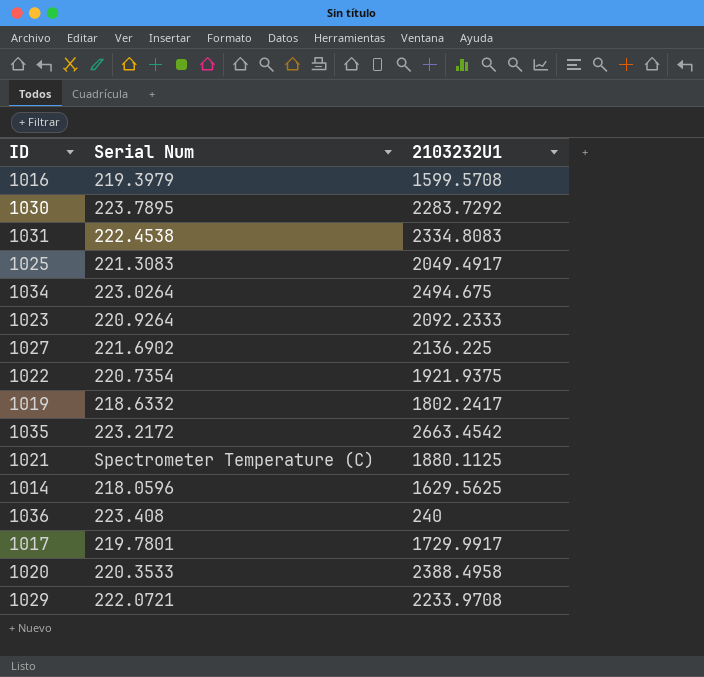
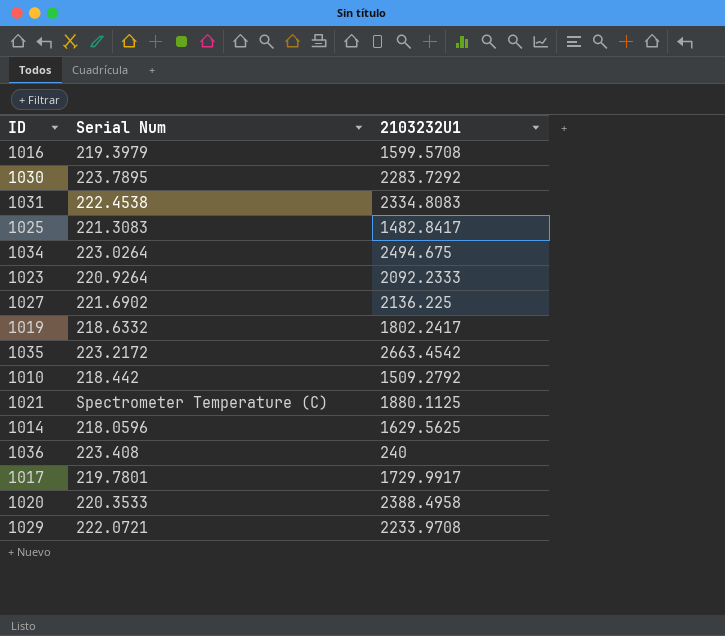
row 1022: 220.7354 | 1921.9375 -> none
1025 | 2103232U1: 2049.4917 -> 1482.8417
row 1010: none -> 218.442 | 1509.2792

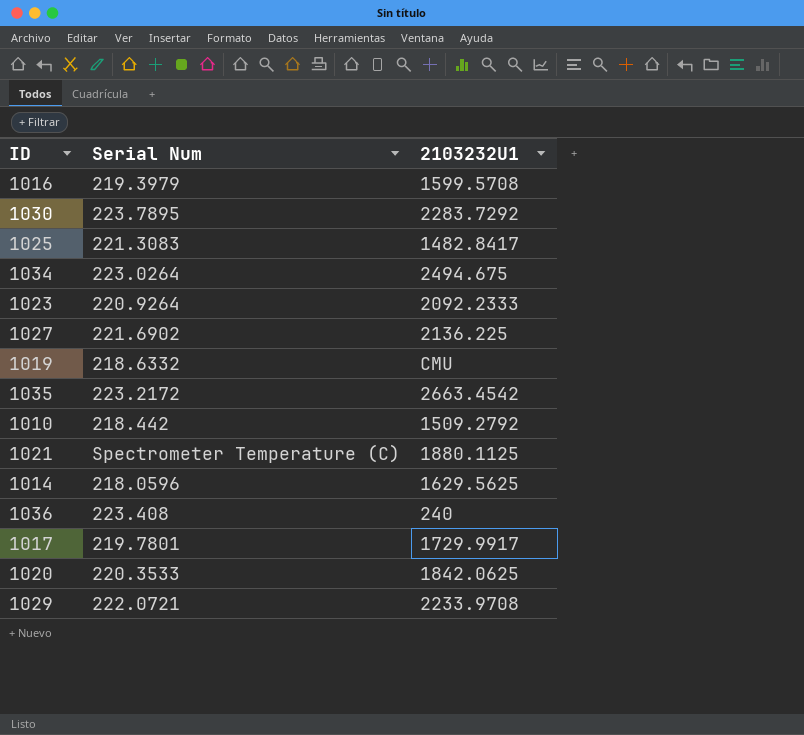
row 1031: 222.4538 | 2334.8083 -> none
1019 | 2103232U1: 1802.2417 -> CMU
1020 | 2103232U1: 2388.4958 -> 1842.0625

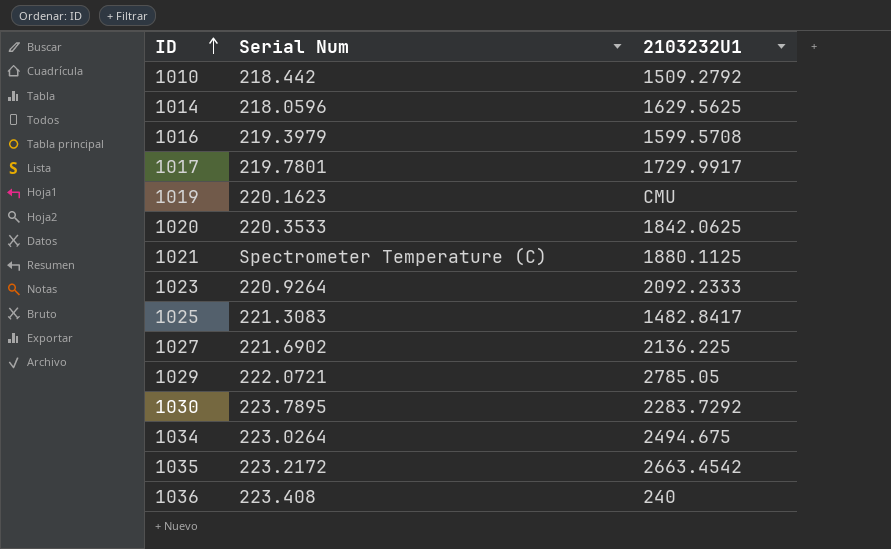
row order: none -> ID ascending
1019 | Serial Num: 218.6332 -> 220.1623
1029 | 2103232U1: 2233.9708 -> 2785.05

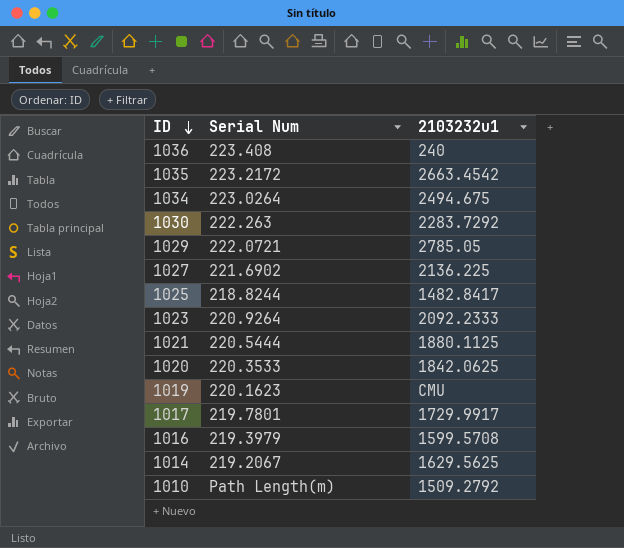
row order: ID ascending -> ID descending
column name: 2103232U1 -> 2103232u1
1030 | Serial Num: 223.7895 -> 222.263
1025 | Serial Num: 221.3083 -> 218.8244
1021 | Serial Num: Spectrometer Temperature (C) -> 220.5444
1014 | Serial Num: 218.0596 -> 219.2067
1010 | Serial Num: 218.442 -> Path Length(m)

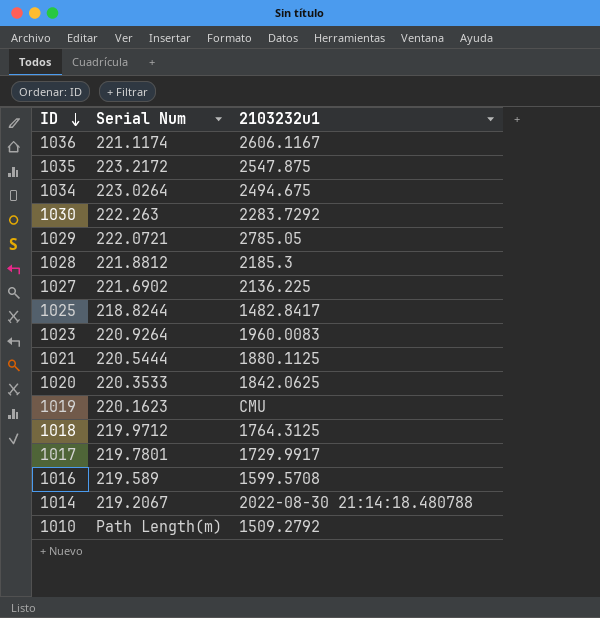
1036 | Serial Num: 223.408 -> 221.1174
1036 | 2103232u1: 240 -> 2606.1167
1035 | 2103232u1: 2663.4542 -> 2547.875
row 1028: none -> 221.8812 | 2185.3
1023 | 2103232u1: 2092.2333 -> 1960.0083
row 1018: none -> 219.9712 | 1764.3125
1016 | Serial Num: 219.3979 -> 219.589
1014 | 2103232u1: 1629.5625 -> 2022-08-30 21:14:18.480788

